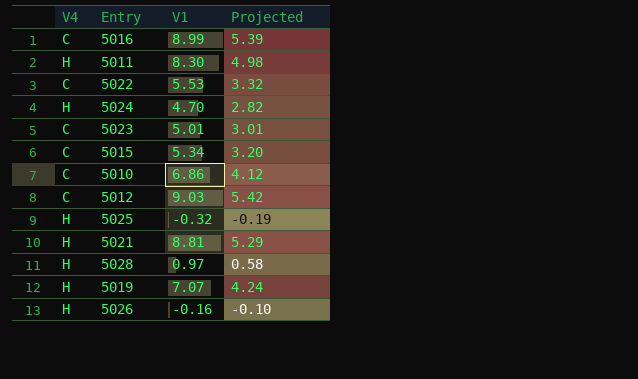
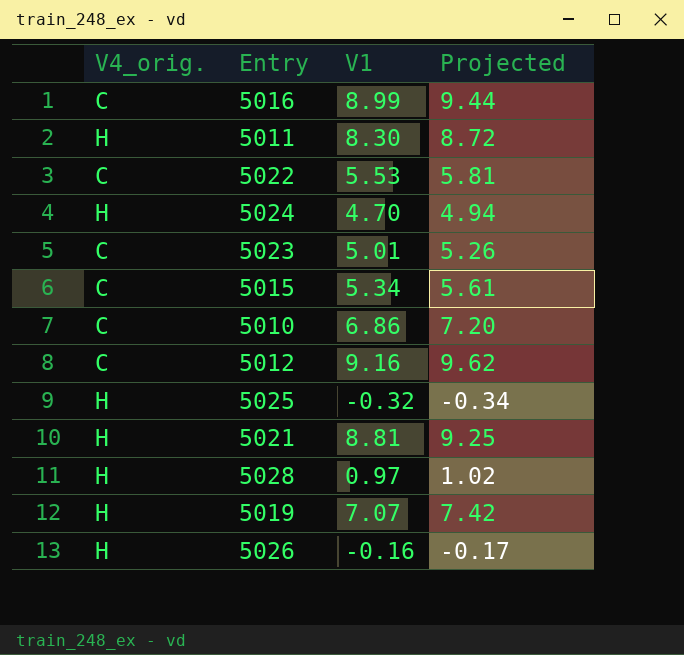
column name: V4 -> V4_orig.
column Projected | formula: [V1] * 0.6 -> [V1] * 1.05
5012 | V1: 9.03 -> 9.16

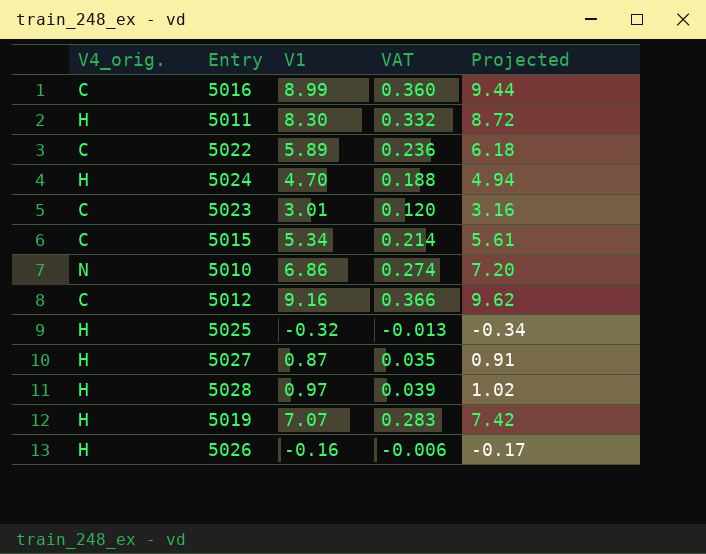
column VAT | formula: none -> [V1] * 0.04
row 5021: H | 8.81 | 9.25 -> none
5022 | V1: 5.53 -> 5.89
5022 | Projected: 5.81 -> 6.18
5023 | V1: 5.01 -> 3.01
5023 | Projected: 5.26 -> 3.16
5010 | V4_orig.: C -> N
row 5027: none -> H | 0.87 | 0.035 | 0.91

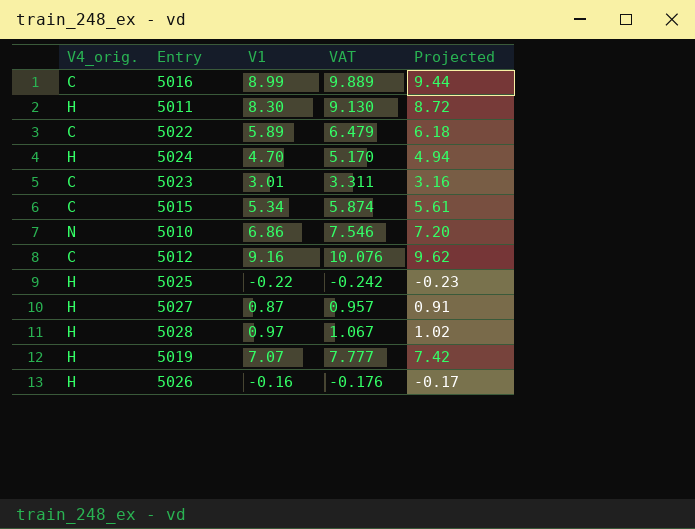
column VAT | formula: [V1] * 0.04 -> [V1] * 1.1
5025 | V1: -0.32 -> -0.22
5025 | Projected: -0.34 -> -0.23

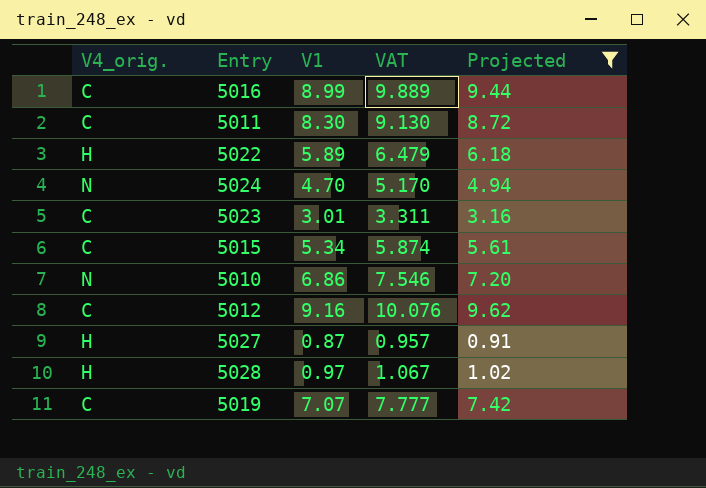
filter: none -> Projected >= 0.91
5011 | V4_orig.: H -> C
5022 | V4_orig.: C -> H
5024 | V4_orig.: H -> N
5019 | V4_orig.: H -> C

